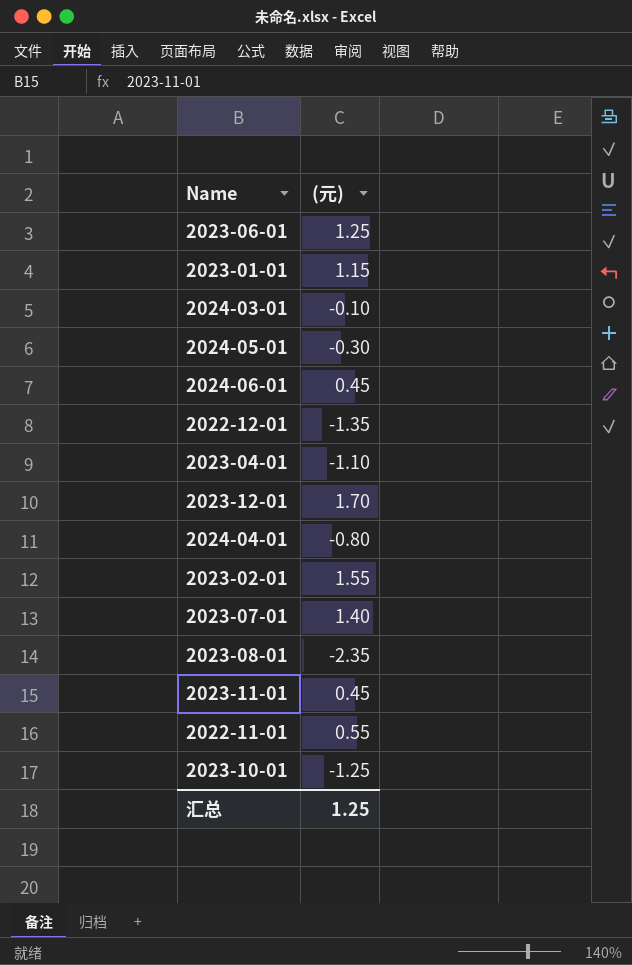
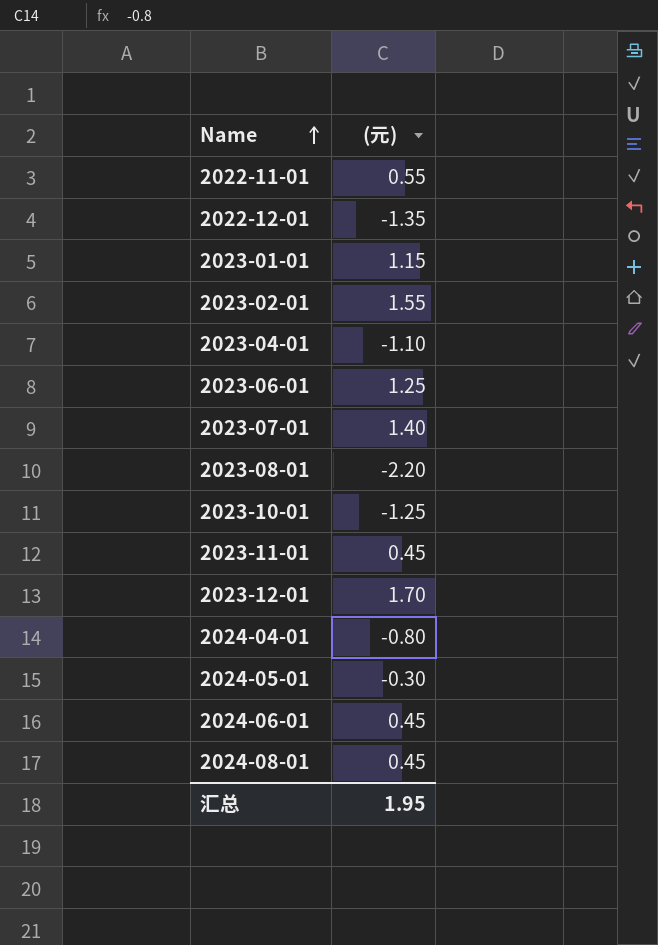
row order: none -> Name ascending
row 2024-03-01: -0.10 -> none
2023-08-01 | (元): -2.35 -> -2.20
row 2024-08-01: none -> 0.45
汇总 | (元): 1.25 -> 1.95

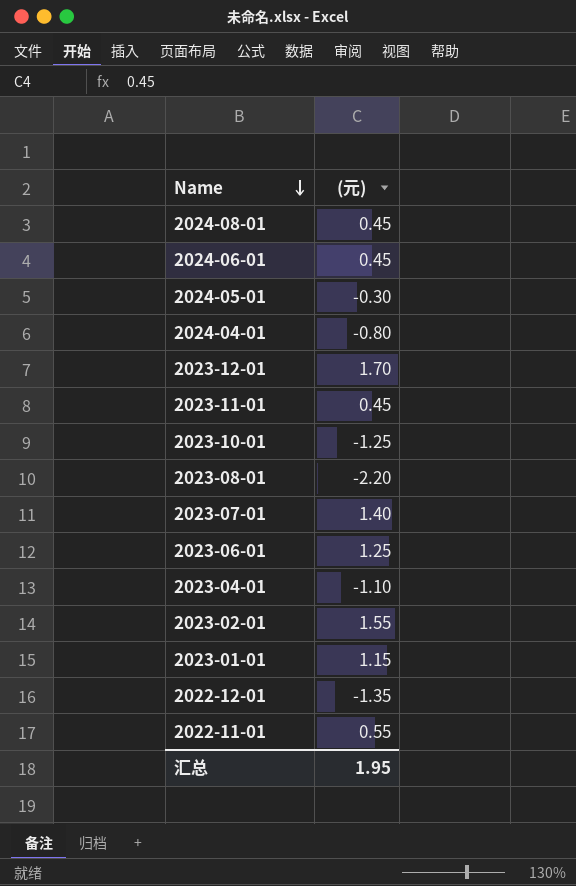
row order: Name ascending -> Name descending

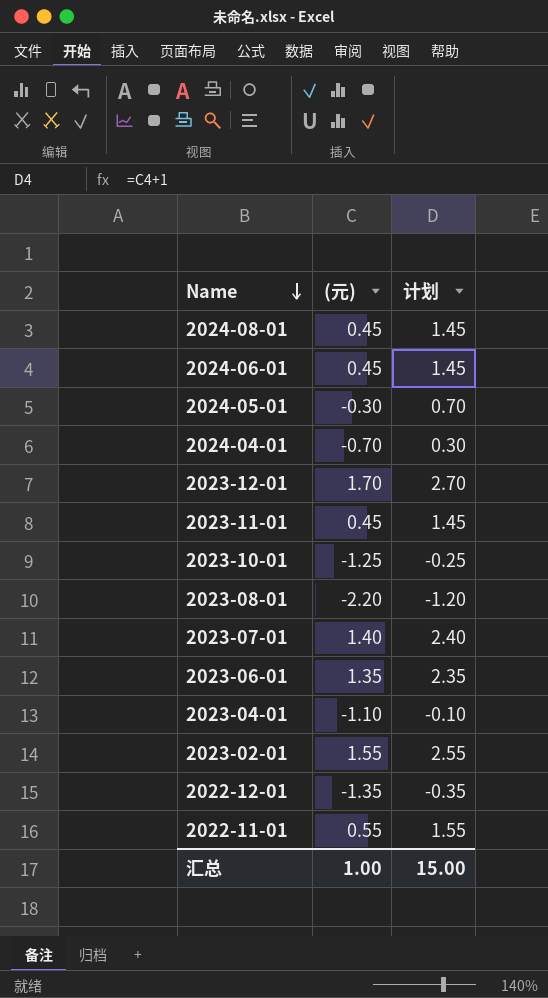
column 计划 | formula: none -> [(元)] + 1
row 2023-01-01: 1.15 -> none
2024-04-01 | (元): -0.80 -> -0.70
2023-06-01 | (元): 1.25 -> 1.35
汇总 | (元): 1.95 -> 1.00

